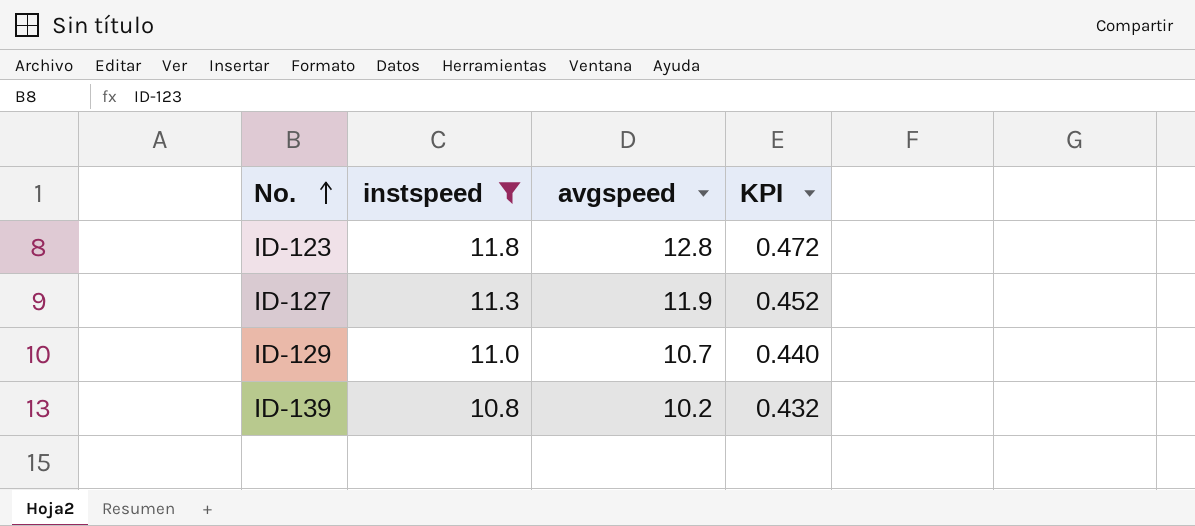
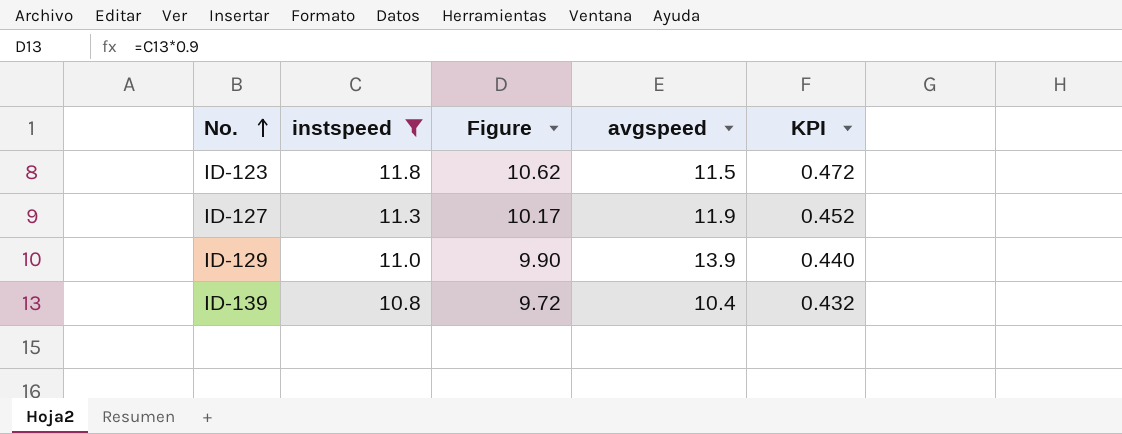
column Figure | formula: none -> [instspeed] * 0.9
ID-123 | avgspeed: 12.8 -> 11.5
ID-129 | avgspeed: 10.7 -> 13.9
ID-139 | avgspeed: 10.2 -> 10.4

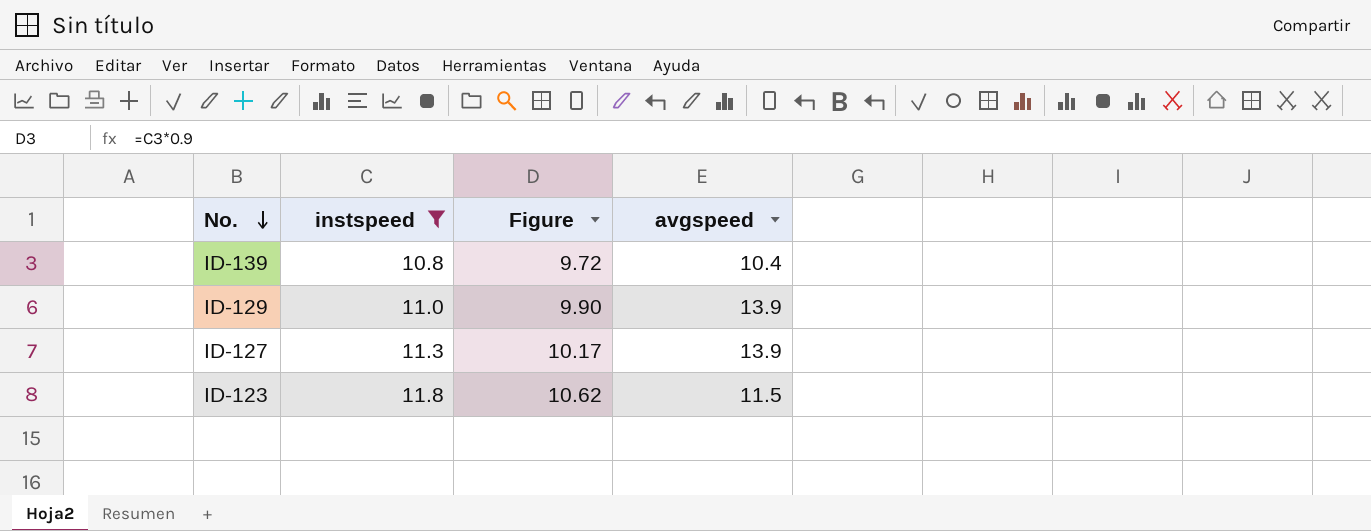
row order: No. ascending -> No. descending
column KPI | formula: [instspeed] * 0.04 -> none
ID-127 | avgspeed: 11.9 -> 13.9

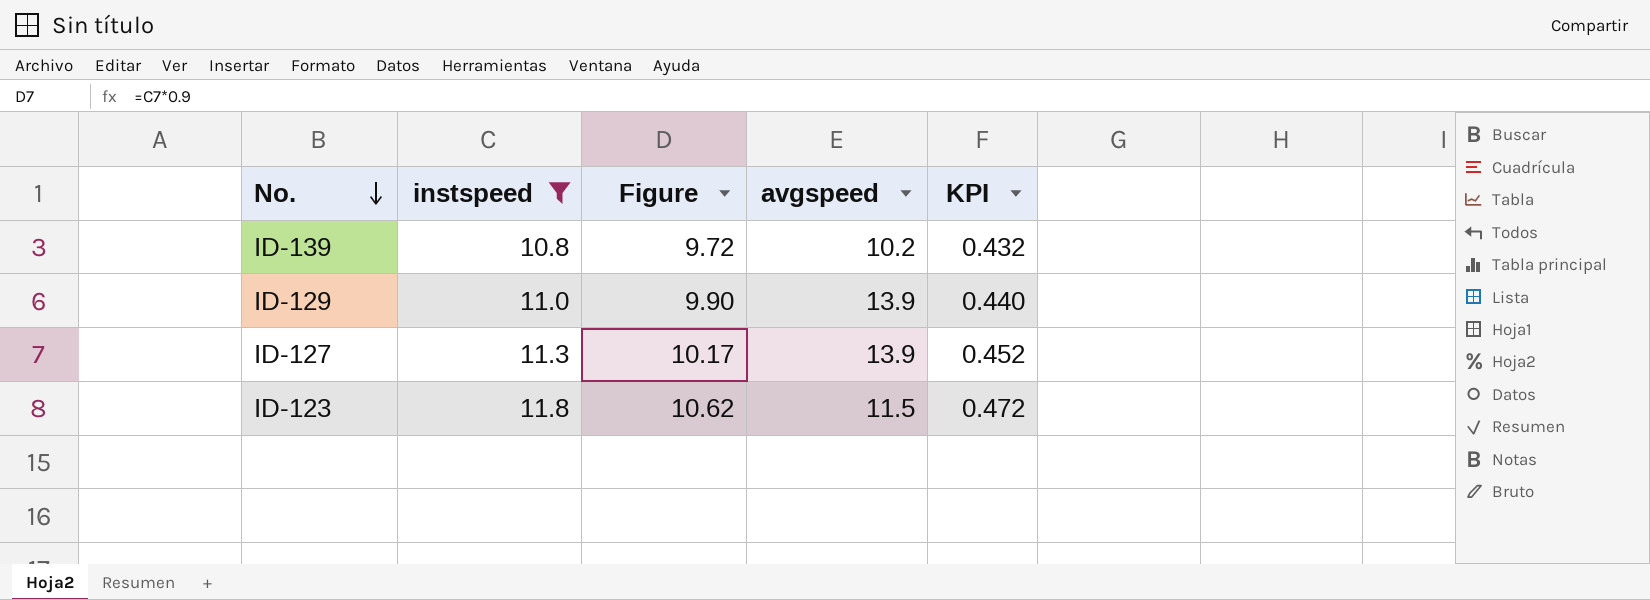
column KPI | formula: none -> [instspeed] * 0.04
ID-139 | avgspeed: 10.4 -> 10.2

